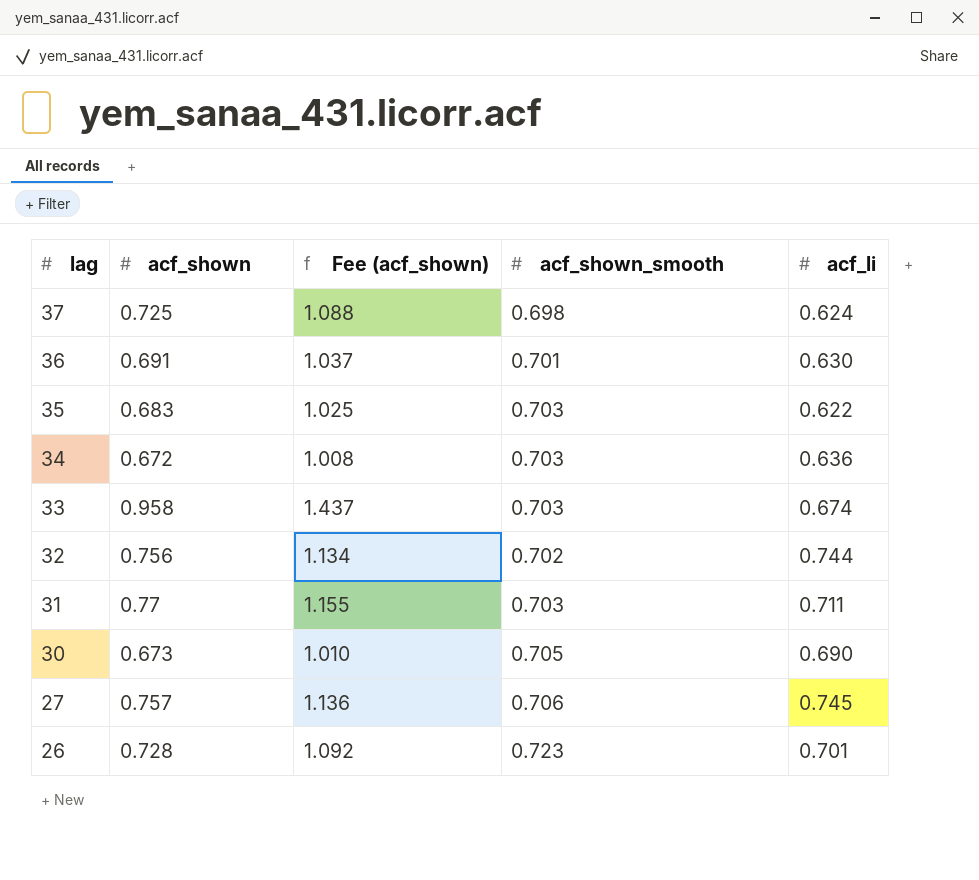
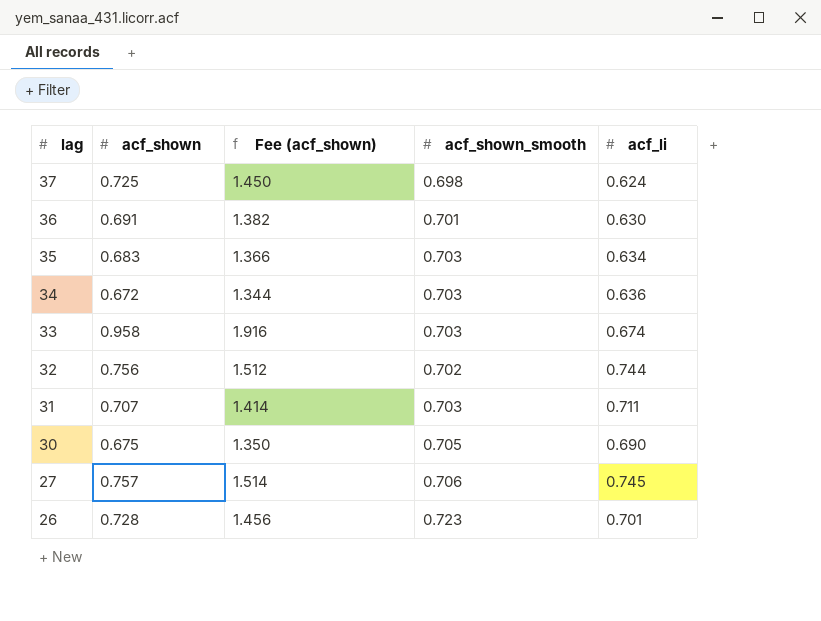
column Fee (acf_shown) | formula: [acf_shown] * 1.5 -> [acf_shown] * 2
35 | acf_li: 0.622 -> 0.634
31 | acf_shown: 0.77 -> 0.707
30 | acf_shown: 0.673 -> 0.675

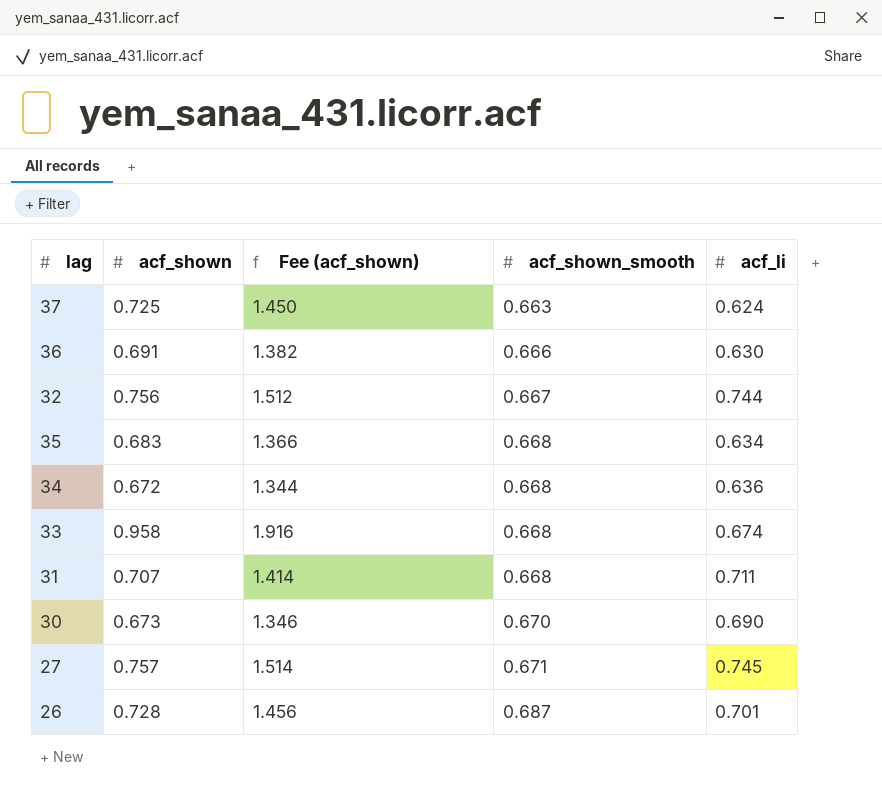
row order: lag descending -> acf_shown_smooth ascending
37 | acf_shown_smooth: 0.698 -> 0.663
36 | acf_shown_smooth: 0.701 -> 0.666
32 | acf_shown_smooth: 0.702 -> 0.667
35 | acf_shown_smooth: 0.703 -> 0.668
34 | acf_shown_smooth: 0.703 -> 0.668
33 | acf_shown_smooth: 0.703 -> 0.668
31 | acf_shown_smooth: 0.703 -> 0.668
30 | acf_shown: 0.675 -> 0.673
30 | Fee (acf_shown): 1.350 -> 1.346
30 | acf_shown_smooth: 0.705 -> 0.670
27 | acf_shown_smooth: 0.706 -> 0.671
26 | acf_shown_smooth: 0.723 -> 0.687

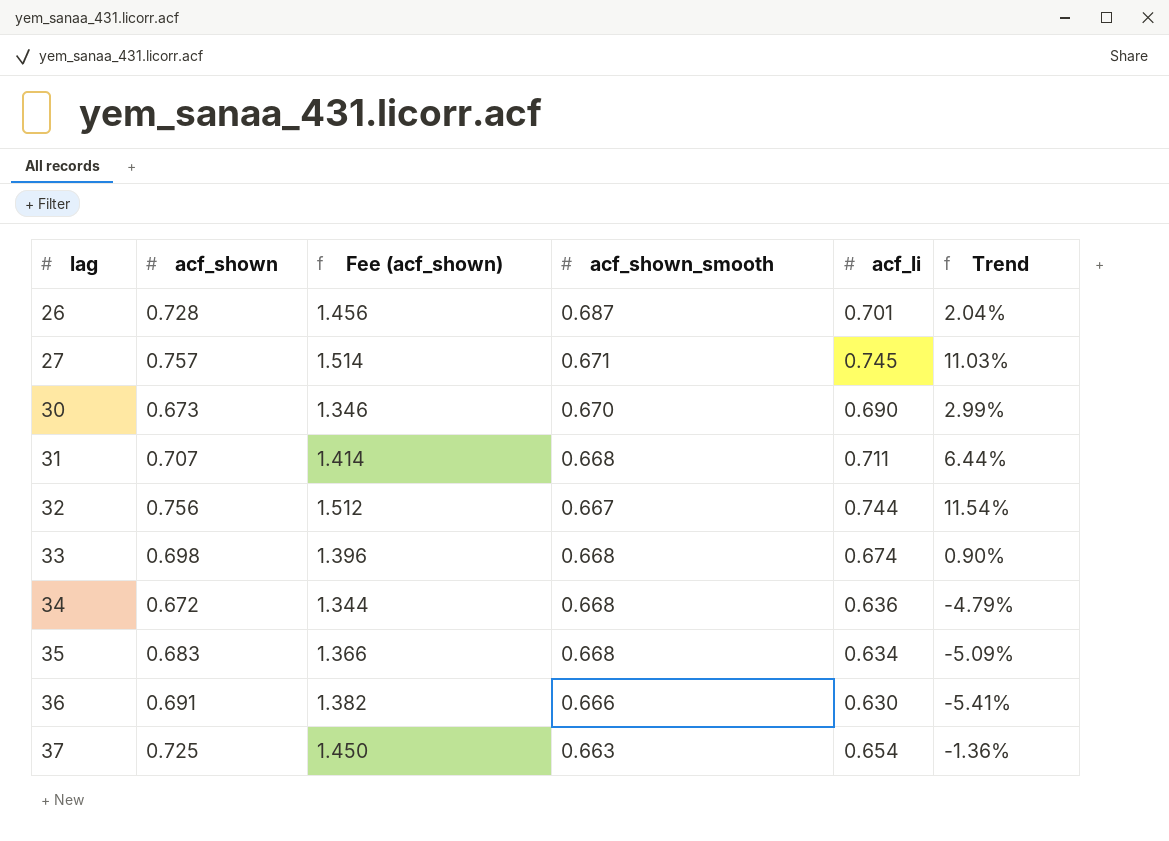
row order: acf_shown_smooth ascending -> lag ascending
column Trend | formula: none -> ([acf_li] - [acf_shown_smooth]) / [acf_shown_smooth]
33 | acf_shown: 0.958 -> 0.698
33 | Fee (acf_shown): 1.916 -> 1.396
37 | acf_li: 0.624 -> 0.654

